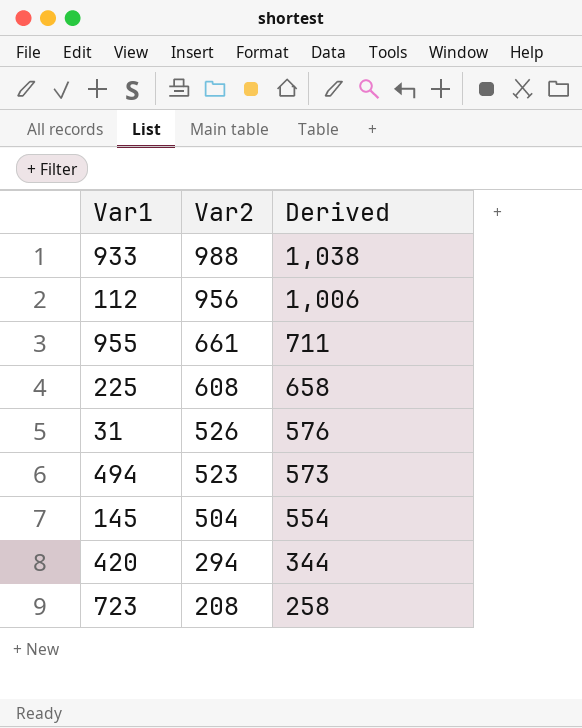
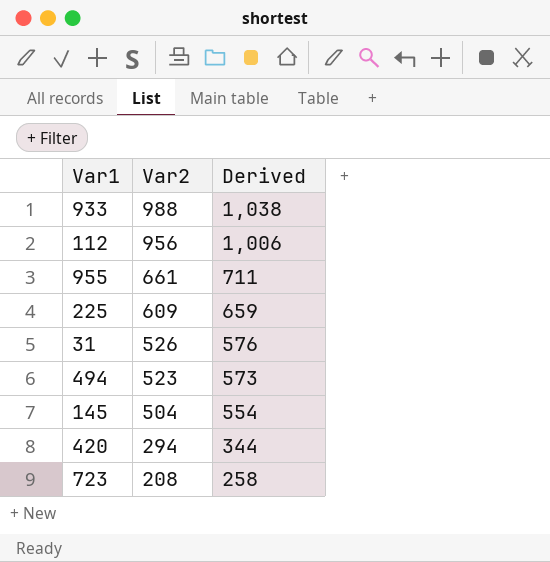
225 | Var2: 608 -> 609
225 | Derived: 658 -> 659

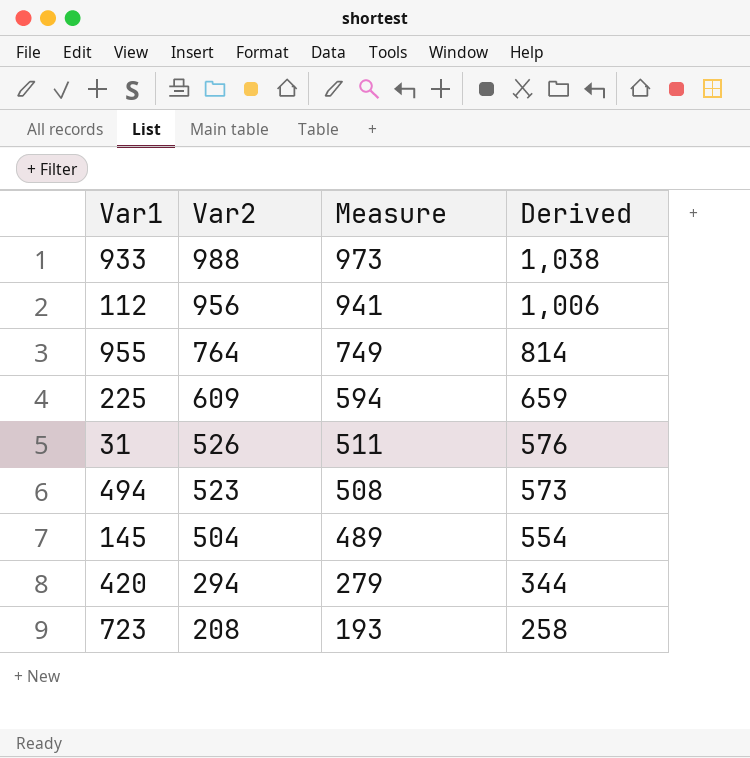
column Measure | formula: none -> [Var2] - 15
955 | Var2: 661 -> 764
955 | Derived: 711 -> 814

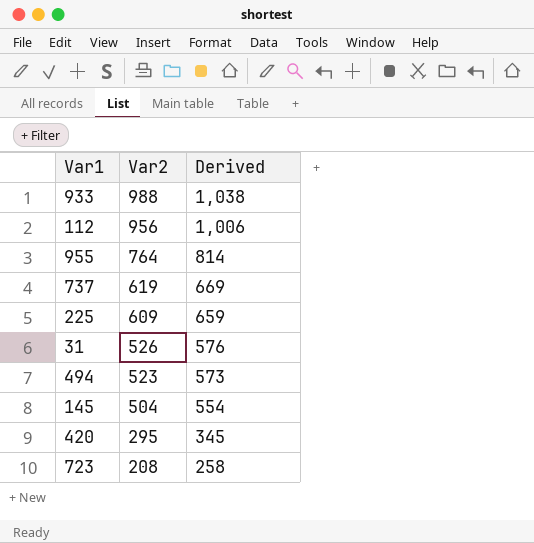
column Measure | formula: [Var2] - 15 -> none
row 737: none -> 619 | 669
420 | Var2: 294 -> 295
420 | Derived: 344 -> 345

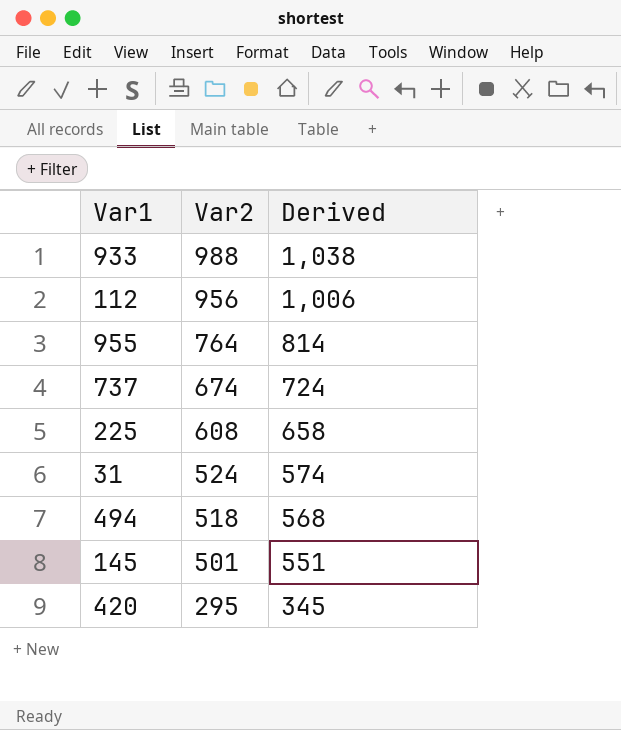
row 723: 208 | 258 -> none
737 | Var2: 619 -> 674
737 | Derived: 669 -> 724
225 | Var2: 609 -> 608
225 | Derived: 659 -> 658
31 | Var2: 526 -> 524
31 | Derived: 576 -> 574
494 | Var2: 523 -> 518
494 | Derived: 573 -> 568
145 | Var2: 504 -> 501
145 | Derived: 554 -> 551

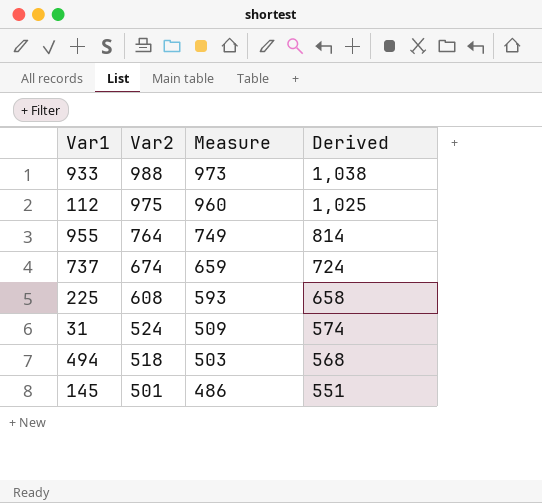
column Measure | formula: none -> [Var2] - 15
row 420: 295 | 345 -> none
112 | Var2: 956 -> 975
112 | Derived: 1,006 -> 1,025

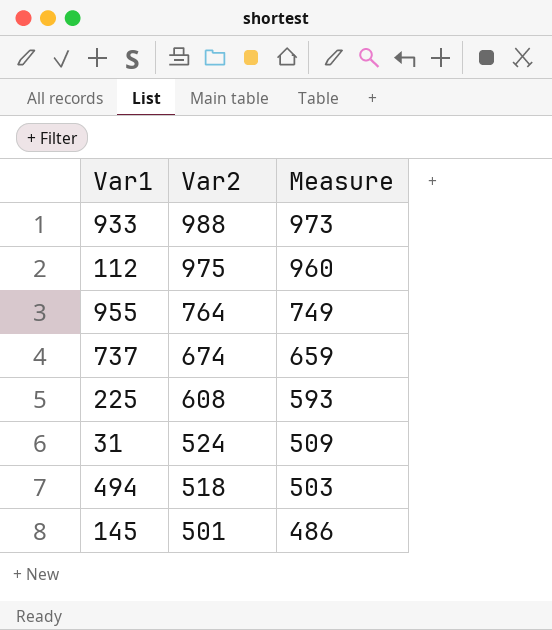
column Derived | formula: [Var2] + 50 -> none

